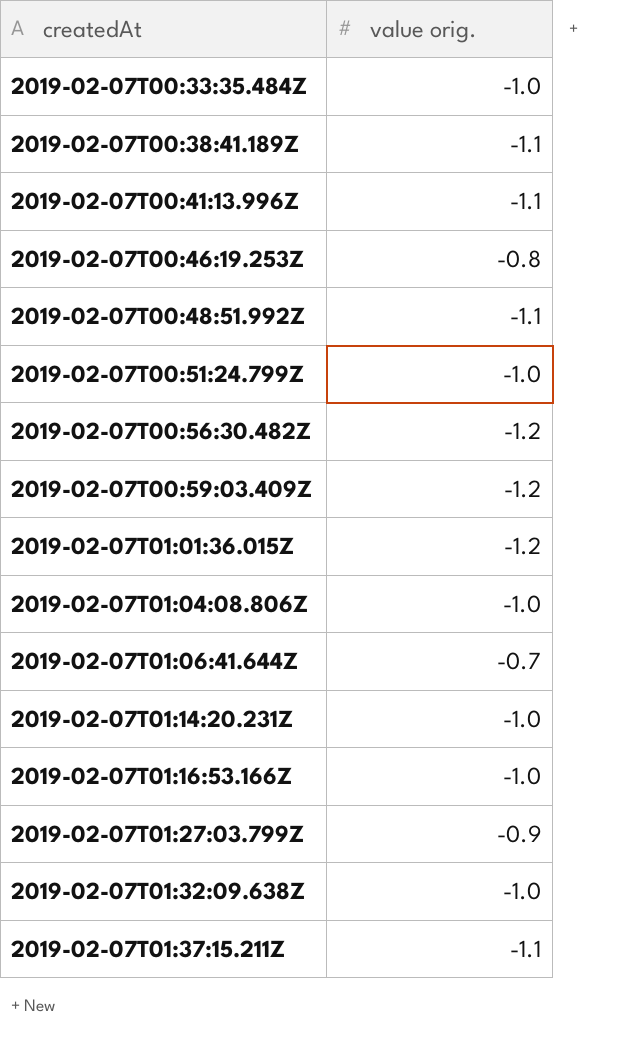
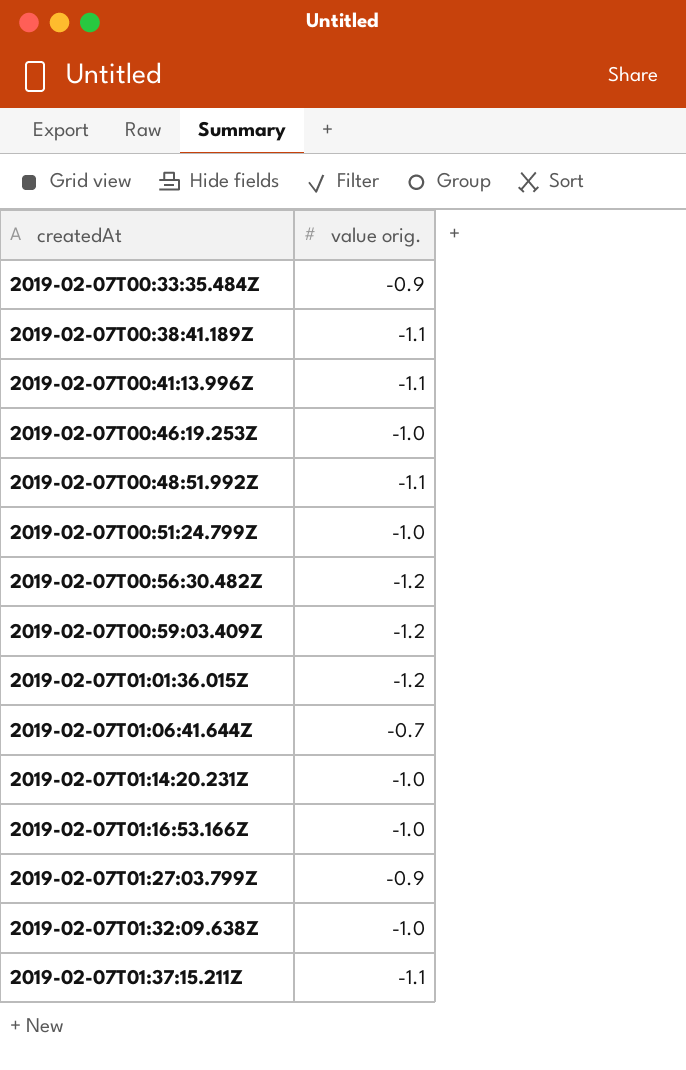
row 2019-02-07T01:04:08.806Z: -1.0 -> none
2019-02-07T00:33:35.484Z | value orig.: -1.0 -> -0.9
2019-02-07T00:46:19.253Z | value orig.: -0.8 -> -1.0

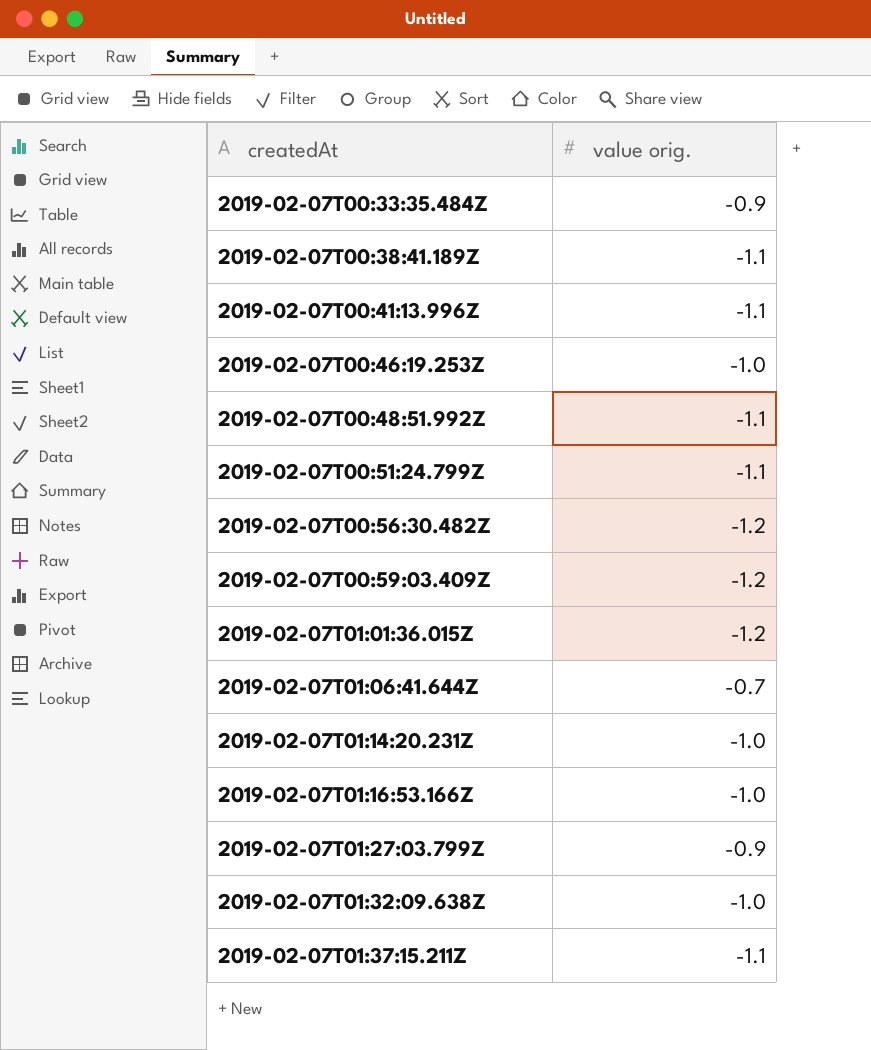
2019-02-07T00:51:24.799Z | value orig.: -1.0 -> -1.1

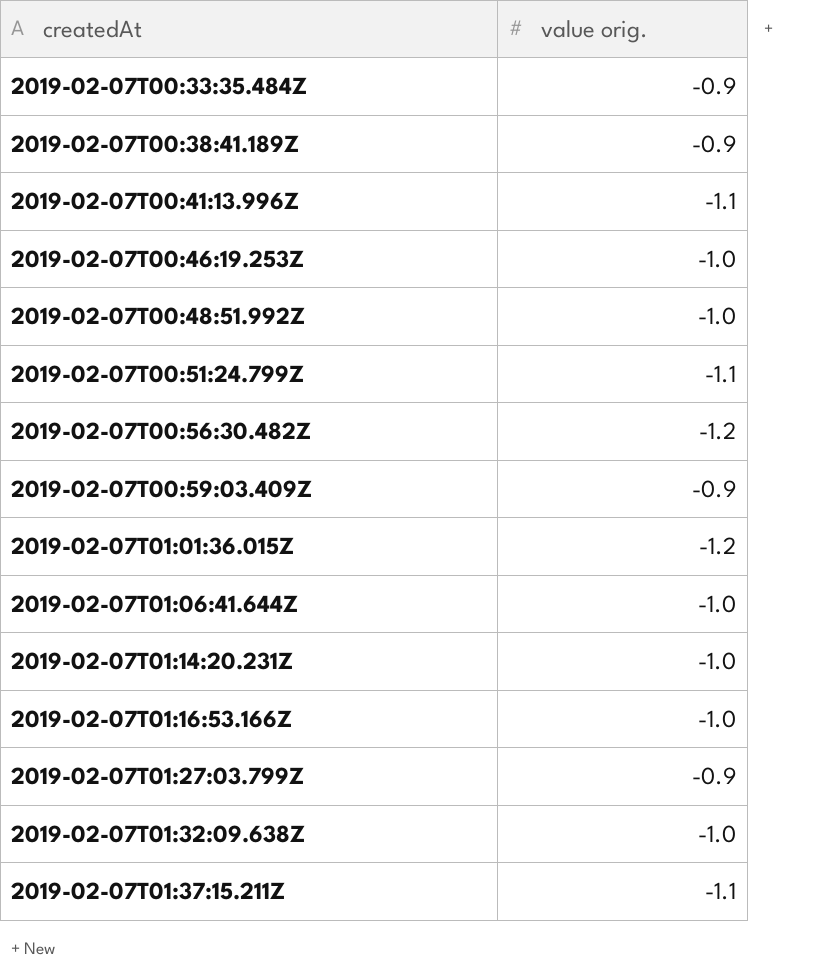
2019-02-07T00:38:41.189Z | value orig.: -1.1 -> -0.9
2019-02-07T00:48:51.992Z | value orig.: -1.1 -> -1.0
2019-02-07T00:59:03.409Z | value orig.: -1.2 -> -0.9
2019-02-07T01:06:41.644Z | value orig.: -0.7 -> -1.0

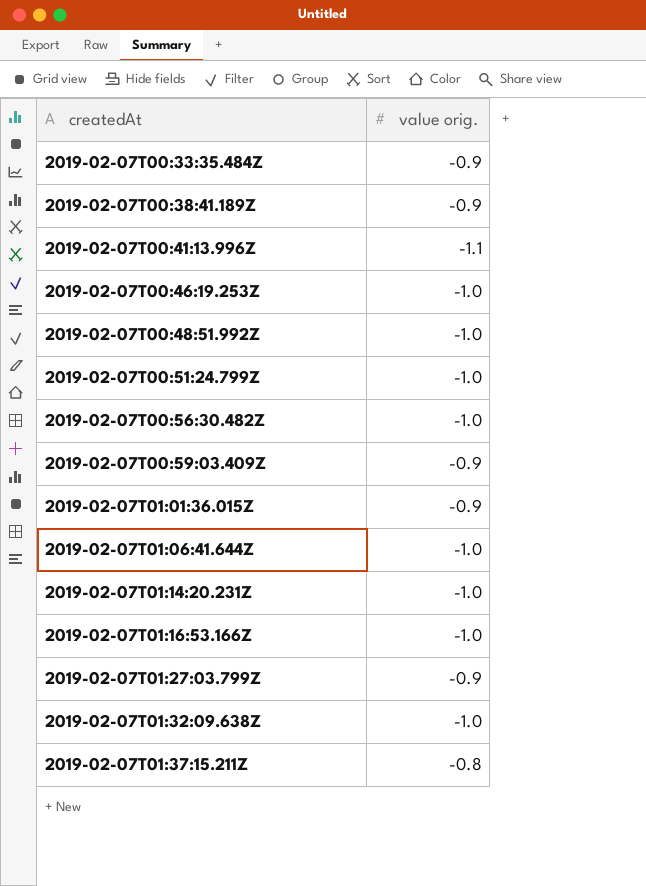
2019-02-07T00:51:24.799Z | value orig.: -1.1 -> -1.0
2019-02-07T00:56:30.482Z | value orig.: -1.2 -> -1.0
2019-02-07T01:01:36.015Z | value orig.: -1.2 -> -0.9
2019-02-07T01:37:15.211Z | value orig.: -1.1 -> -0.8

